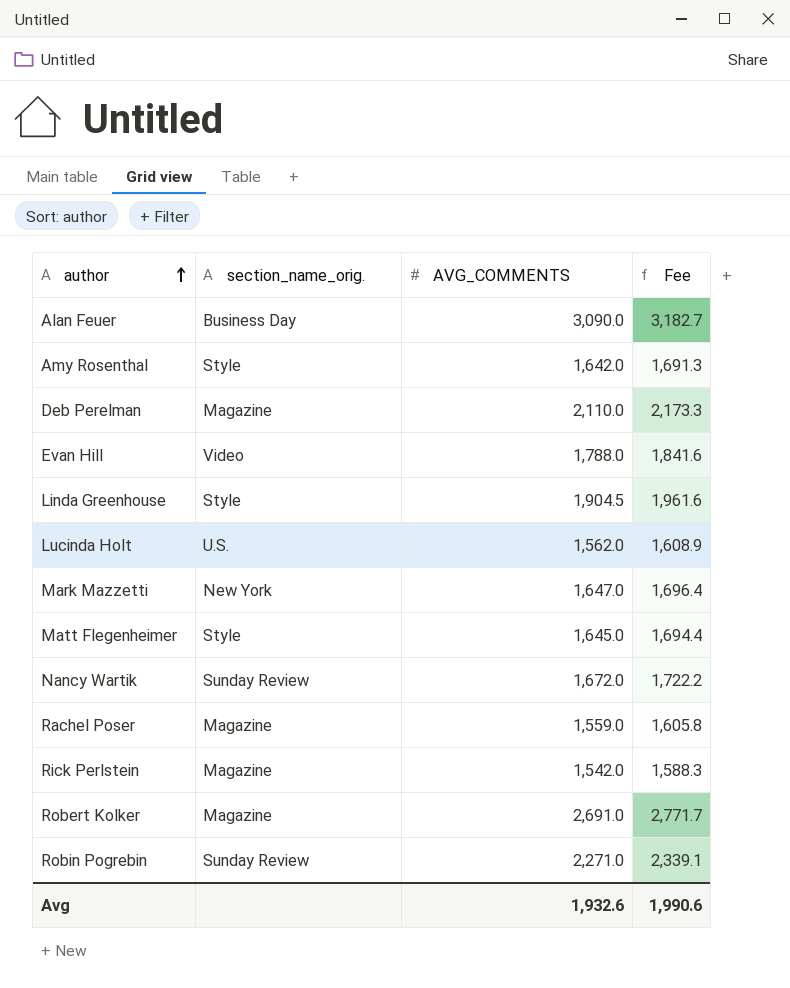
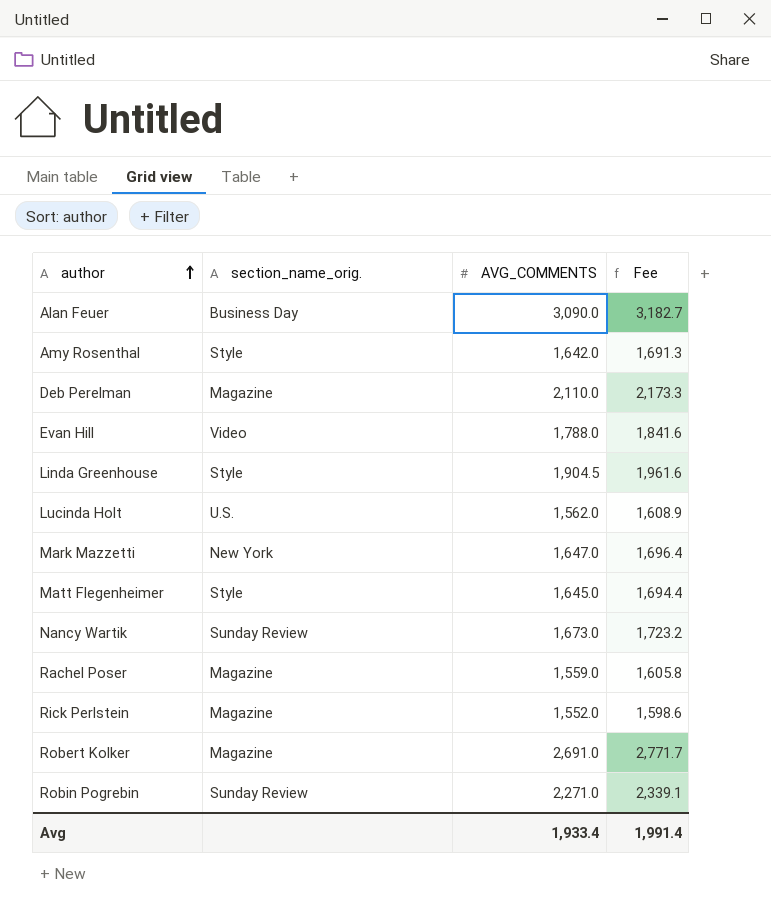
Nancy Wartik | AVG_COMMENTS: 1,672.0 -> 1,673.0
Nancy Wartik | Fee: 1,722.2 -> 1,723.2
Rick Perlstein | AVG_COMMENTS: 1,542.0 -> 1,552.0
Rick Perlstein | Fee: 1,588.3 -> 1,598.6
Avg | AVG_COMMENTS: 1,932.6 -> 1,933.4
Avg | Fee: 1,990.6 -> 1,991.4

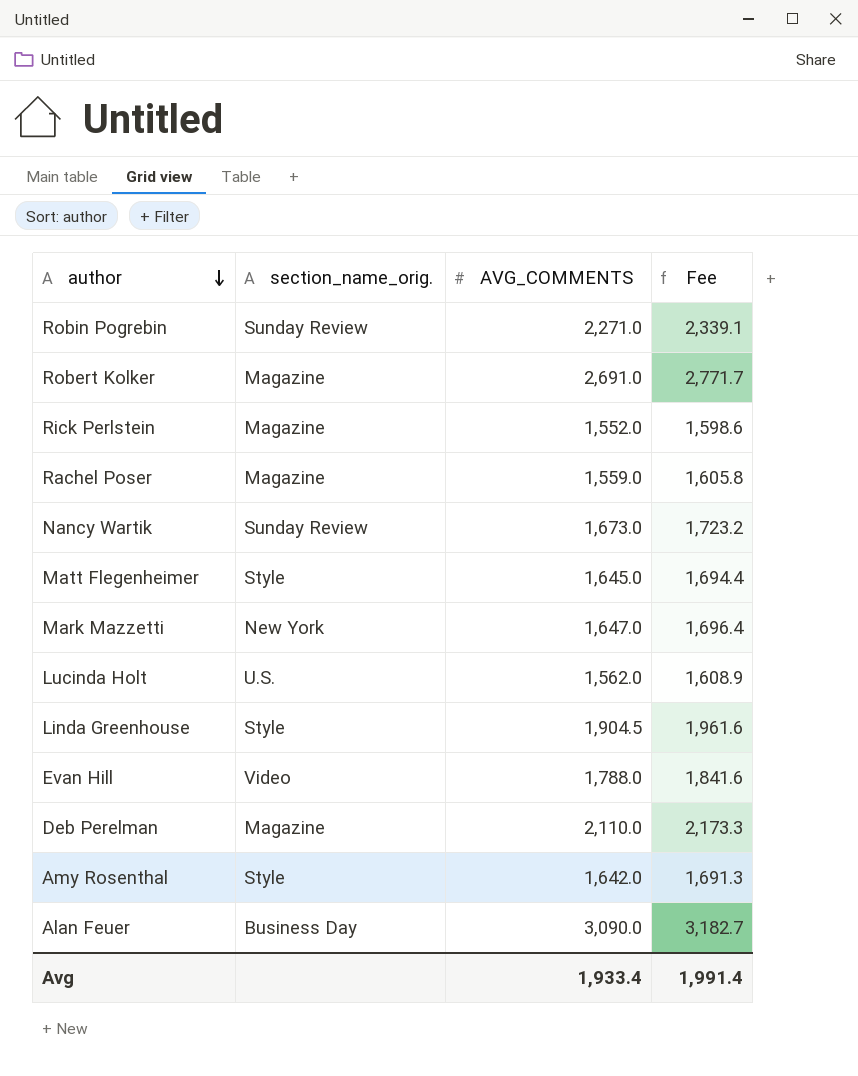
row order: author ascending -> author descending

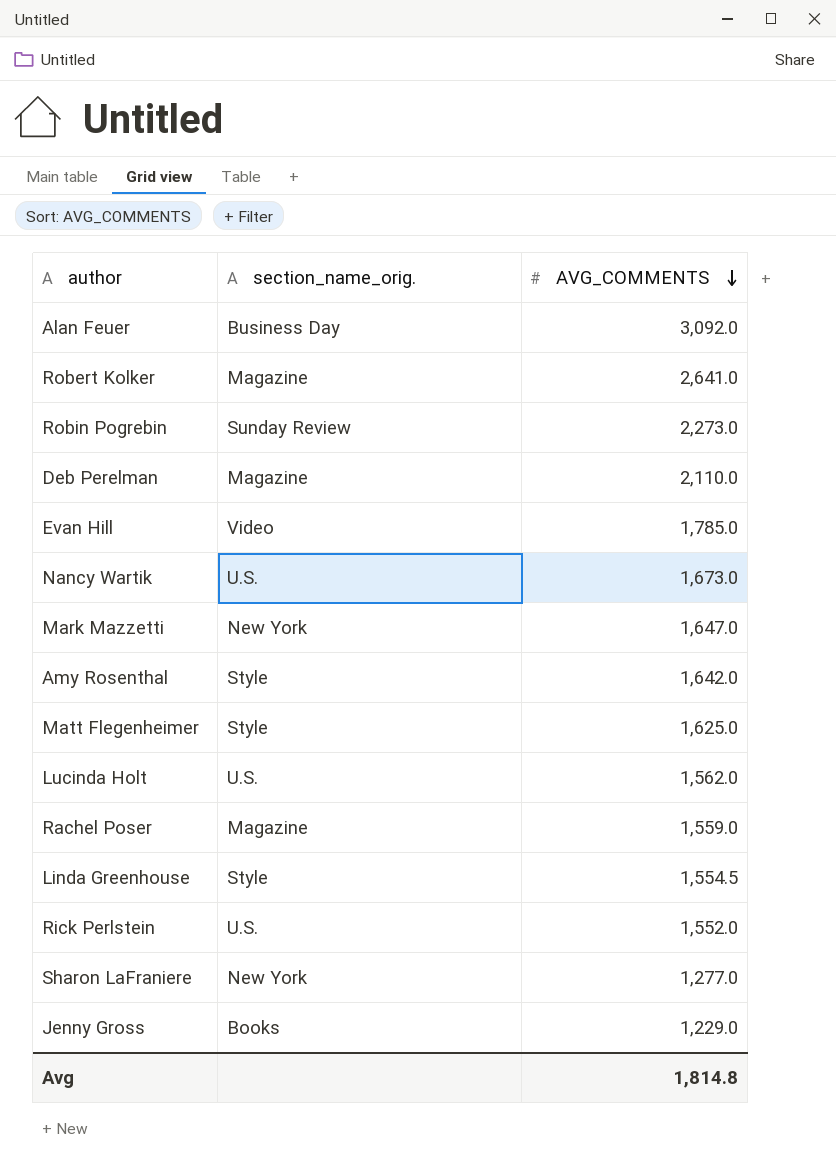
row order: author descending -> AVG_COMMENTS descending
column Fee | formula: [AVG_COMMENTS] * 1.03 -> none
Alan Feuer | AVG_COMMENTS: 3,090.0 -> 3,092.0
Robert Kolker | AVG_COMMENTS: 2,691.0 -> 2,641.0
Robin Pogrebin | AVG_COMMENTS: 2,271.0 -> 2,273.0
Evan Hill | AVG_COMMENTS: 1,788.0 -> 1,785.0
Nancy Wartik | section_name_orig.: Sunday Review -> U.S.
Matt Flegenheimer | AVG_COMMENTS: 1,645.0 -> 1,625.0
Linda Greenhouse | AVG_COMMENTS: 1,904.5 -> 1,554.5
Rick Perlstein | section_name_orig.: Magazine -> U.S.
row Sharon LaFraniere: none -> New York | 1,277.0
row Jenny Gross: none -> Books | 1,229.0
Avg | AVG_COMMENTS: 1,933.4 -> 1,814.8

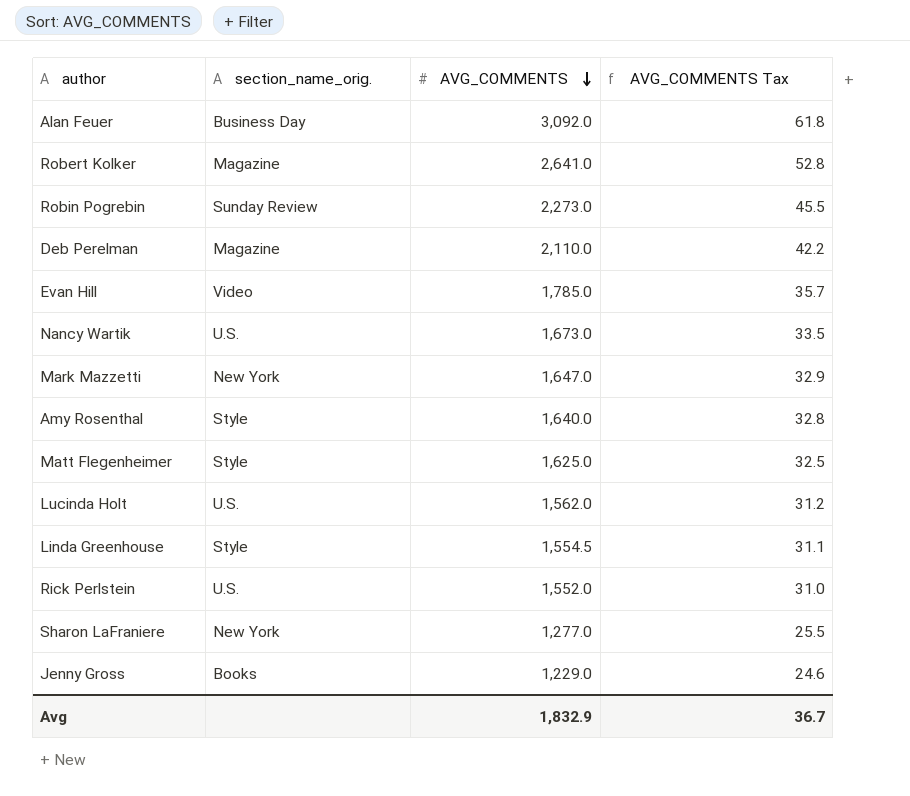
column AVG_COMMENTS Tax | formula: none -> [AVG_COMMENTS] * 0.02
row Rachel Poser: Magazine | 1,559.0 -> none
Amy Rosenthal | AVG_COMMENTS: 1,642.0 -> 1,640.0
Avg | AVG_COMMENTS: 1,814.8 -> 1,832.9

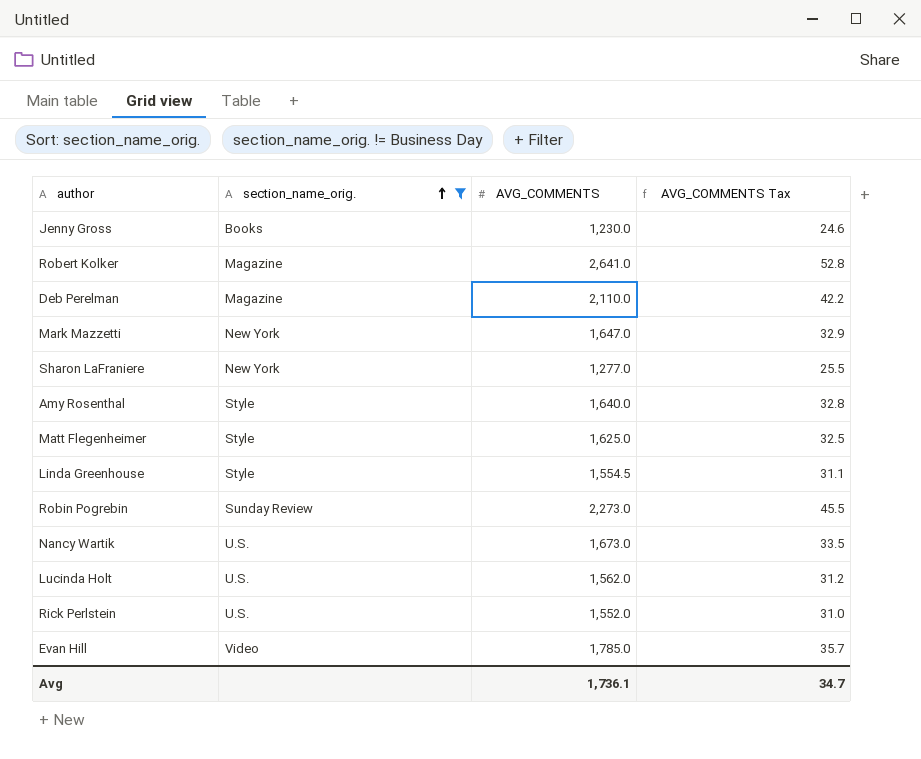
filter: none -> section_name_orig. != Business Day
row order: AVG_COMMENTS descending -> section_name_orig. ascending
Jenny Gross | AVG_COMMENTS: 1,229.0 -> 1,230.0
Avg | AVG_COMMENTS: 1,832.9 -> 1,736.1
Avg | AVG_COMMENTS Tax: 36.7 -> 34.7

